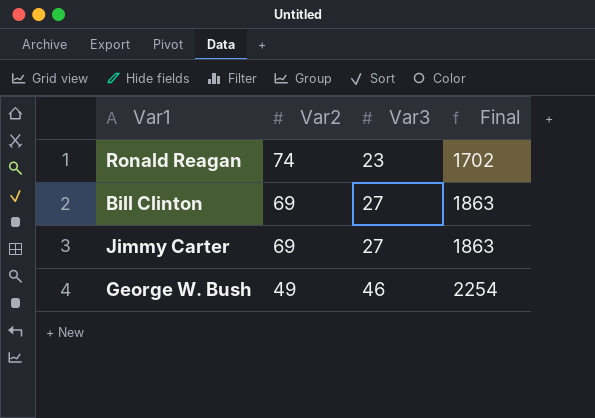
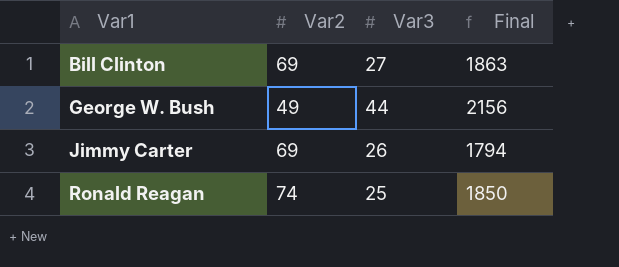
row order: Var2 descending -> Var1 ascending
George W. Bush | Var3: 46 -> 44
George W. Bush | Final: 2254 -> 2156
Jimmy Carter | Var3: 27 -> 26
Jimmy Carter | Final: 1863 -> 1794
Ronald Reagan | Var3: 23 -> 25
Ronald Reagan | Final: 1702 -> 1850

